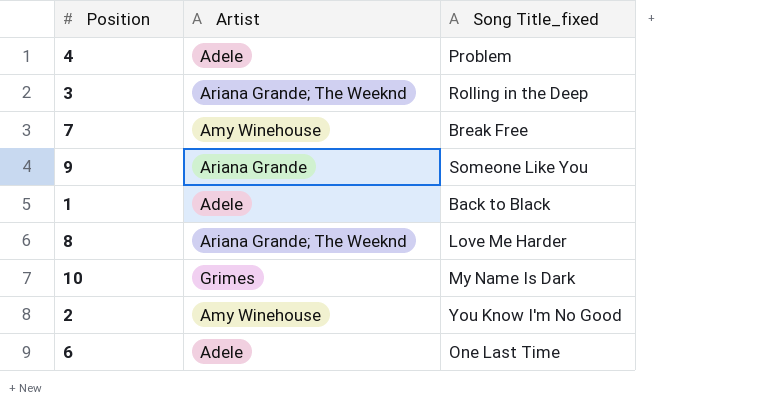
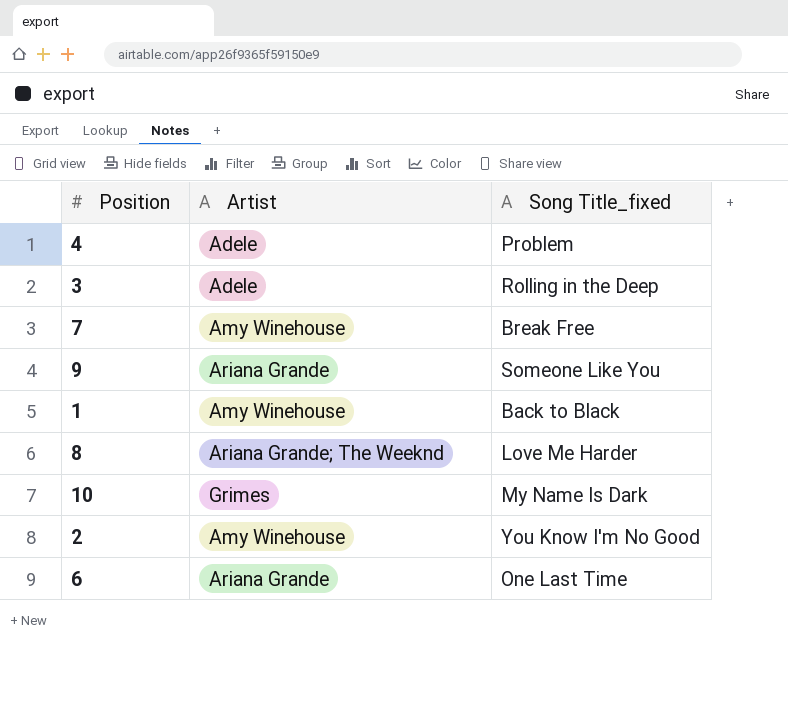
3 | Artist: Ariana Grande; The Weeknd -> Adele
1 | Artist: Adele -> Amy Winehouse
6 | Artist: Adele -> Ariana Grande

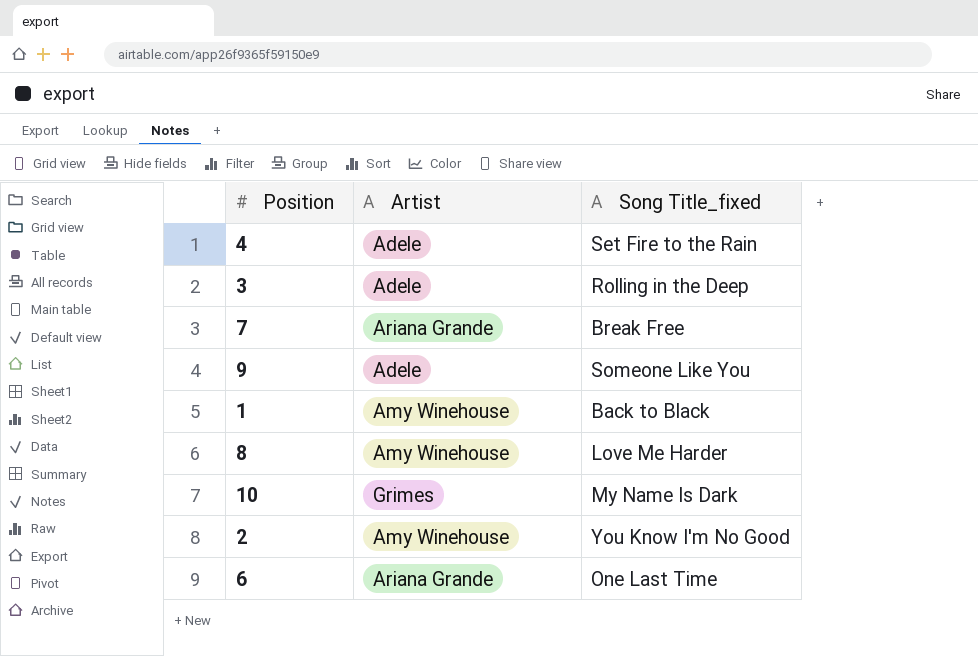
4 | Song Title_fixed: Problem -> Set Fire to the Rain
7 | Artist: Amy Winehouse -> Ariana Grande
9 | Artist: Ariana Grande -> Adele
8 | Artist: Ariana Grande; The Weeknd -> Amy Winehouse

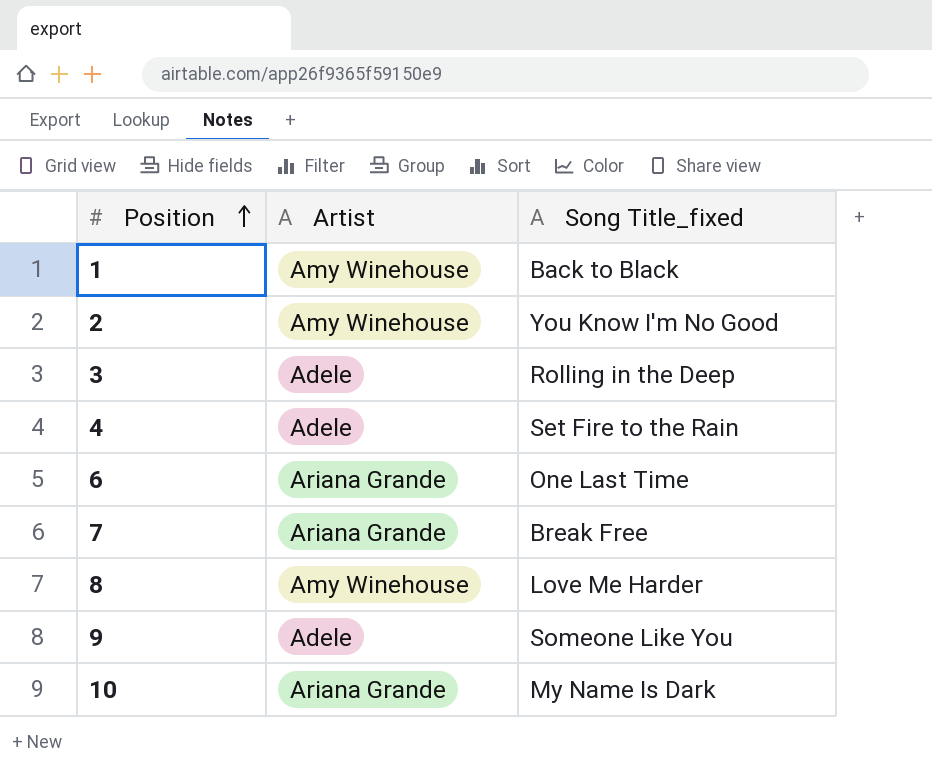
row order: none -> Position ascending
10 | Artist: Grimes -> Ariana Grande

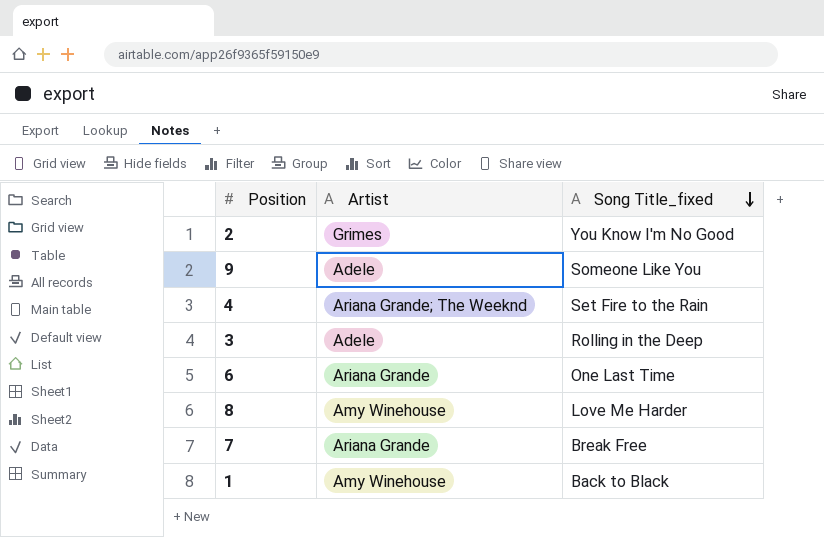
row order: Position ascending -> Song Title_fixed descending
row 10: Ariana Grande | My Name Is Dark -> none
2 | Artist: Amy Winehouse -> Grimes
4 | Artist: Adele -> Ariana Grande; The Weeknd

